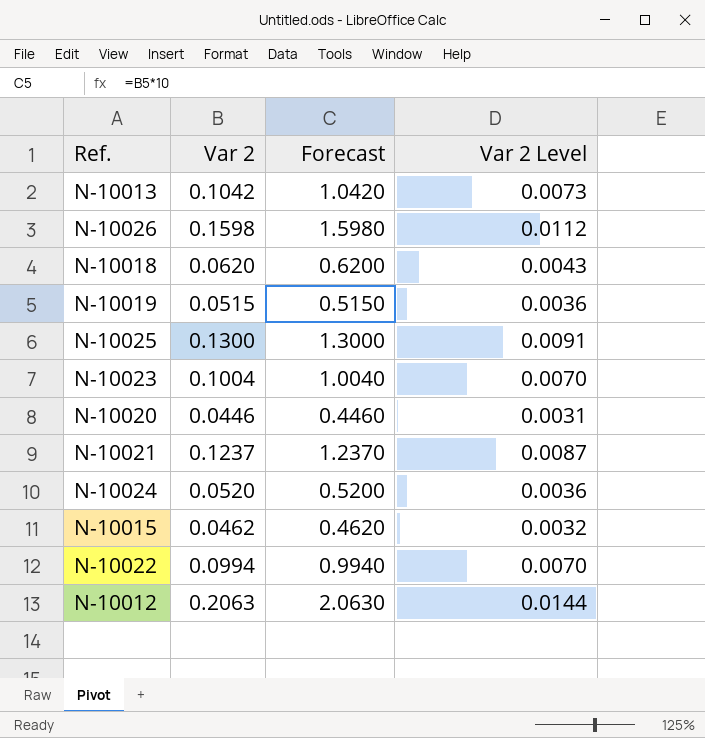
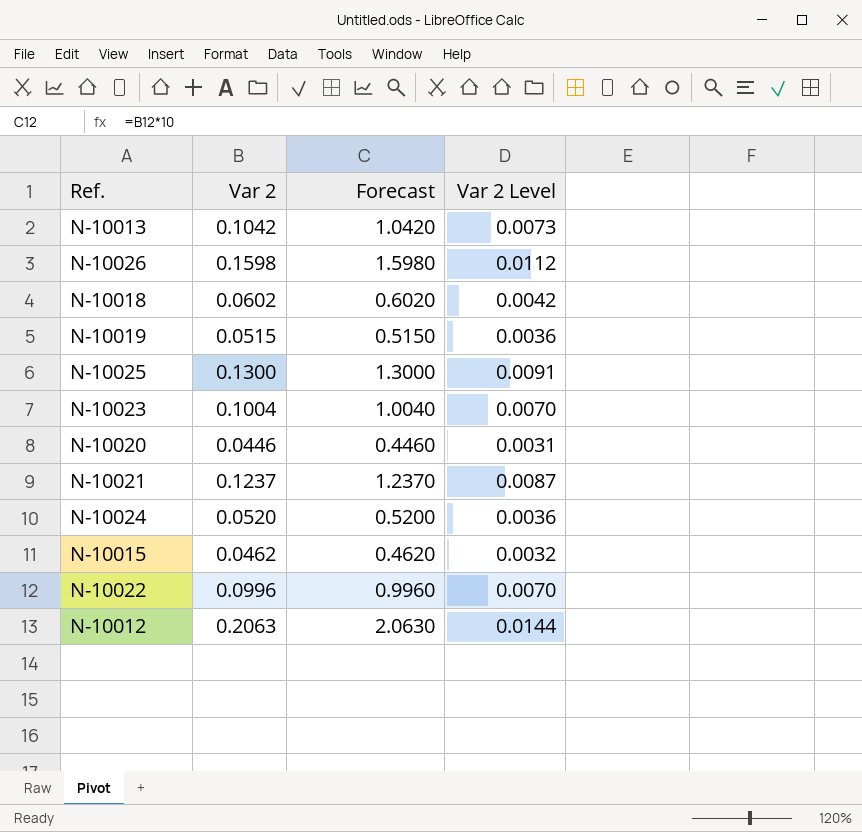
N-10018 | Var 2: 0.0620 -> 0.0602
N-10018 | Forecast: 0.6200 -> 0.6020
N-10018 | Var 2 Level: 0.0043 -> 0.0042
N-10022 | Var 2: 0.0994 -> 0.0996
N-10022 | Forecast: 0.9940 -> 0.9960

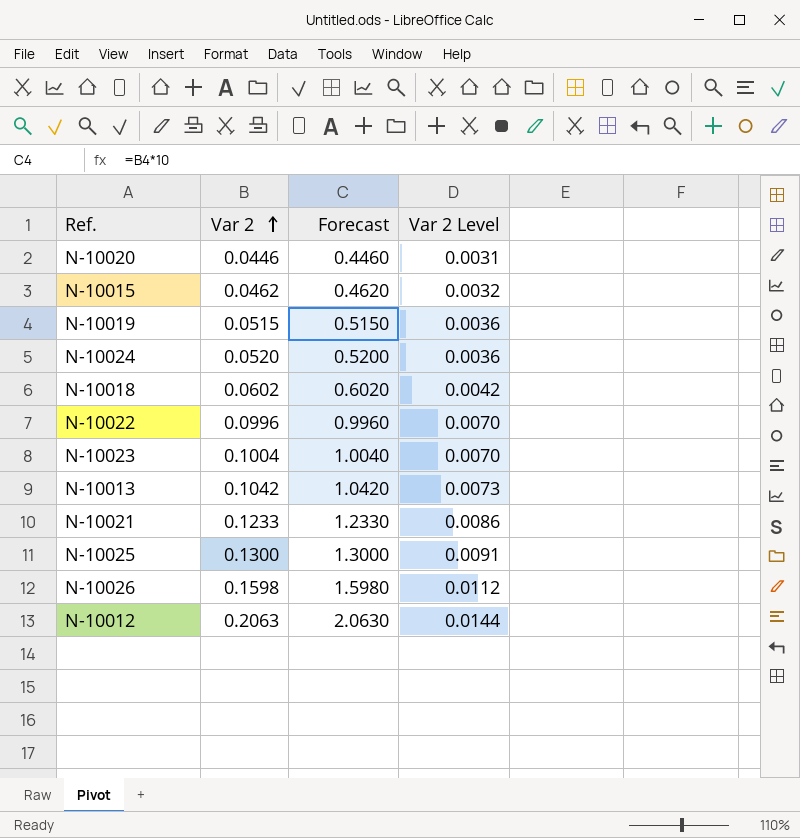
row order: none -> Var 2 ascending
N-10021 | Var 2: 0.1237 -> 0.1233
N-10021 | Forecast: 1.2370 -> 1.2330
N-10021 | Var 2 Level: 0.0087 -> 0.0086

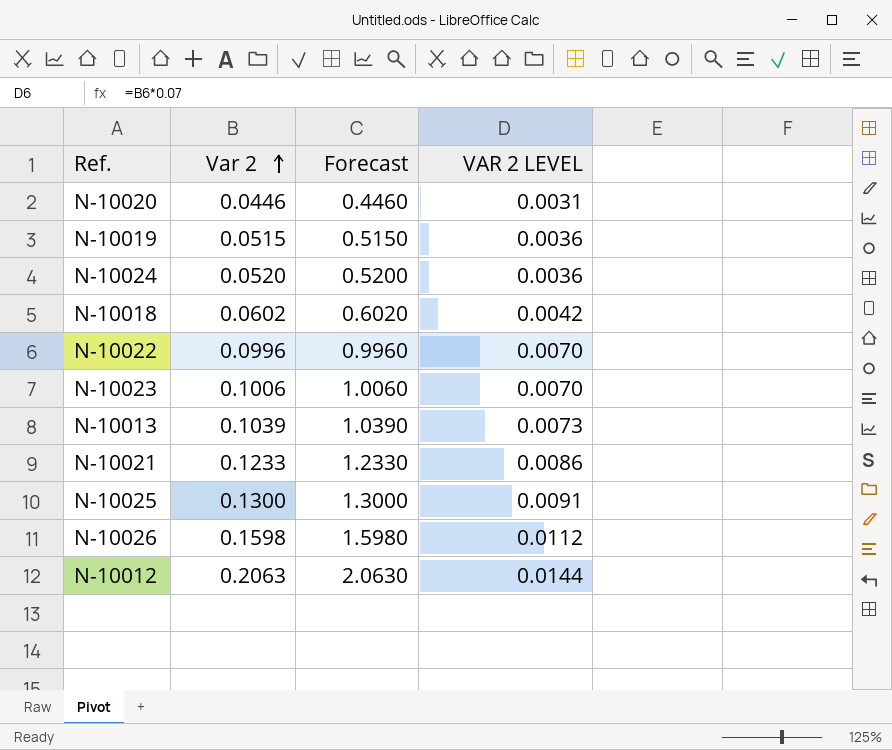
column name: Var 2 Level -> VAR 2 LEVEL
row N-10015: 0.0462 | 0.4620 | 0.0032 -> none
N-10023 | Var 2: 0.1004 -> 0.1006
N-10023 | Forecast: 1.0040 -> 1.0060
N-10013 | Var 2: 0.1042 -> 0.1039
N-10013 | Forecast: 1.0420 -> 1.0390

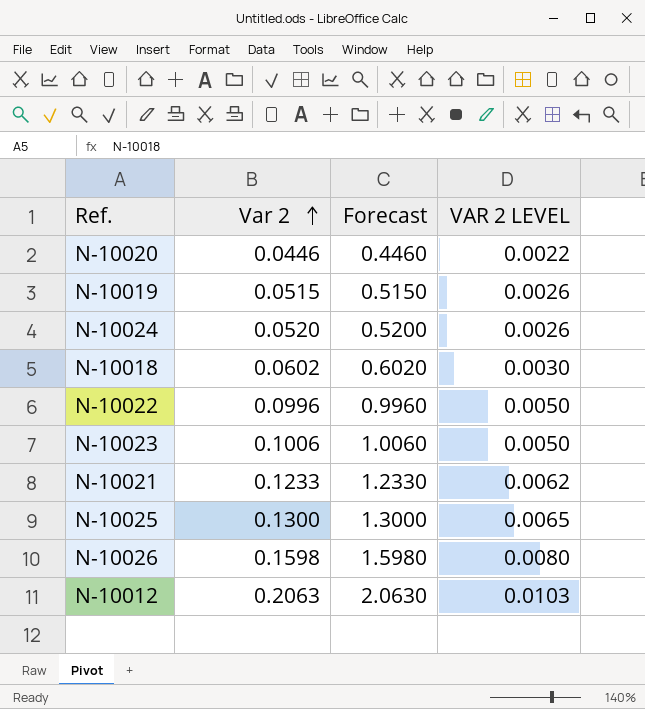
column VAR 2 LEVEL | formula: [Var 2] * 0.07 -> [Var 2] * 0.05
row N-10013: 0.1039 | 1.0390 | 0.0073 -> none

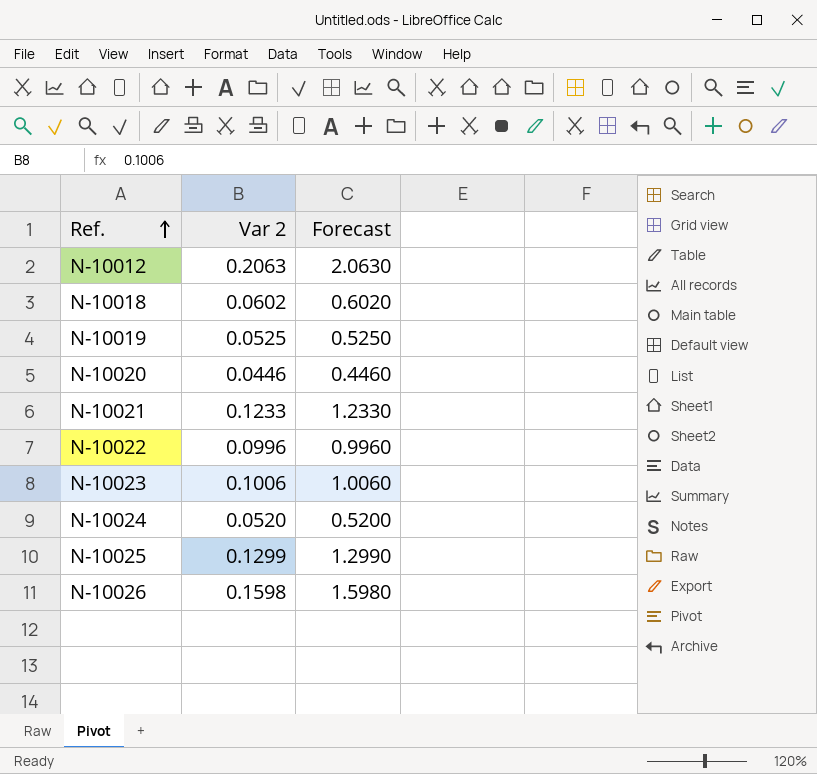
row order: Var 2 ascending -> Ref. ascending
column VAR 2 LEVEL | formula: [Var 2] * 0.05 -> none
N-10019 | Var 2: 0.0515 -> 0.0525
N-10019 | Forecast: 0.5150 -> 0.5250
N-10025 | Var 2: 0.1300 -> 0.1299
N-10025 | Forecast: 1.3000 -> 1.2990

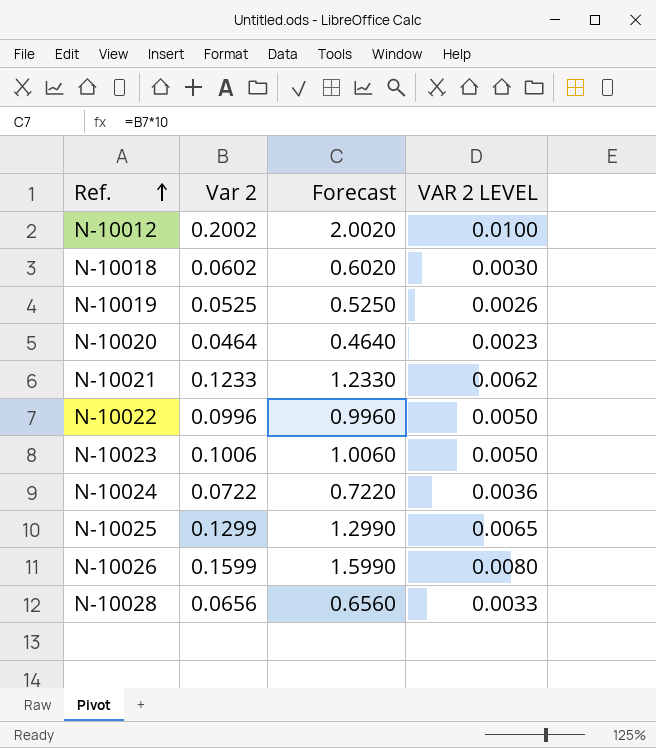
column VAR 2 LEVEL | formula: none -> [Var 2] * 0.05
N-10012 | Var 2: 0.2063 -> 0.2002
N-10012 | Forecast: 2.0630 -> 2.0020
N-10020 | Var 2: 0.0446 -> 0.0464
N-10020 | Forecast: 0.4460 -> 0.4640
N-10024 | Var 2: 0.0520 -> 0.0722
N-10024 | Forecast: 0.5200 -> 0.7220
N-10026 | Var 2: 0.1598 -> 0.1599
N-10026 | Forecast: 1.5980 -> 1.5990
row N-10028: none -> 0.0656 | 0.6560 | 0.0033

